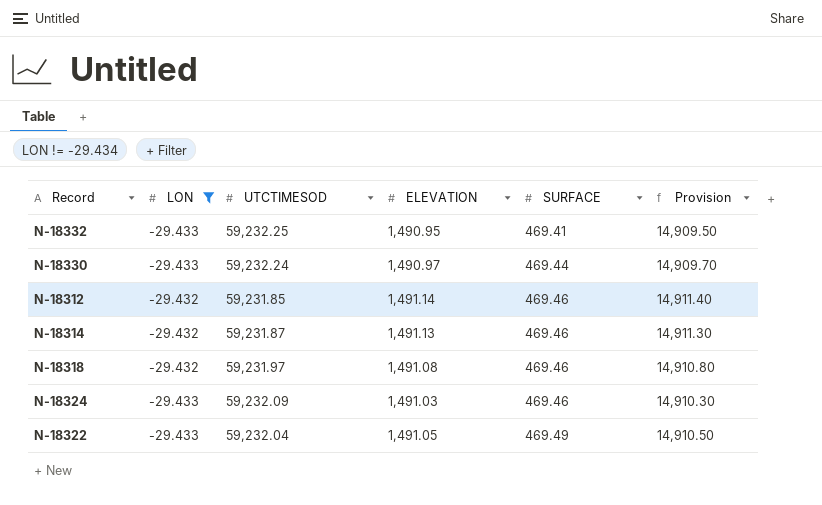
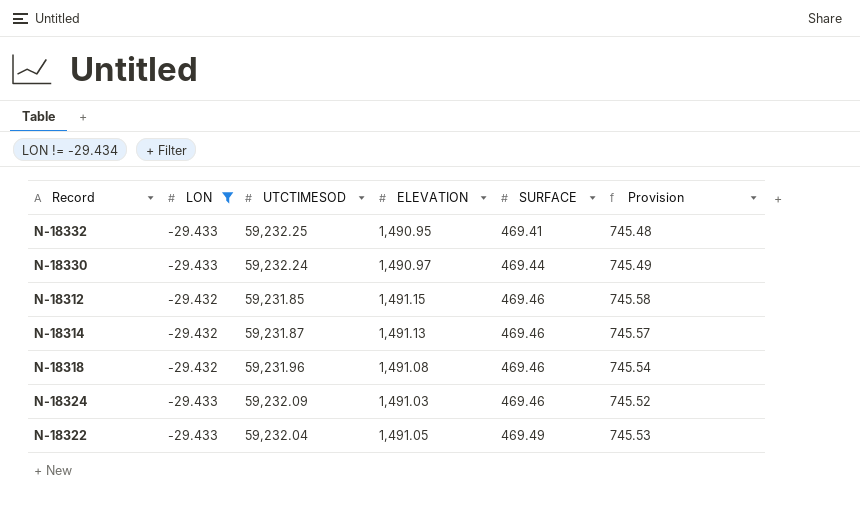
column Provision | formula: [ELEVATION] * 10 -> [ELEVATION] * 0.5
N-18312 | ELEVATION: 1,491.14 -> 1,491.15
N-18318 | UTCTIMESOD: 59,231.97 -> 59,231.96

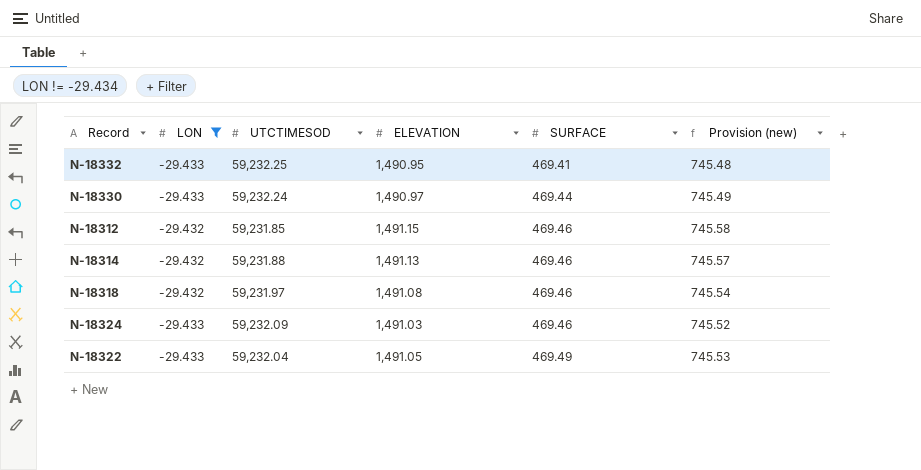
column name: Provision -> Provision (new)
N-18314 | UTCTIMESOD: 59,231.87 -> 59,231.88
N-18318 | UTCTIMESOD: 59,231.96 -> 59,231.97

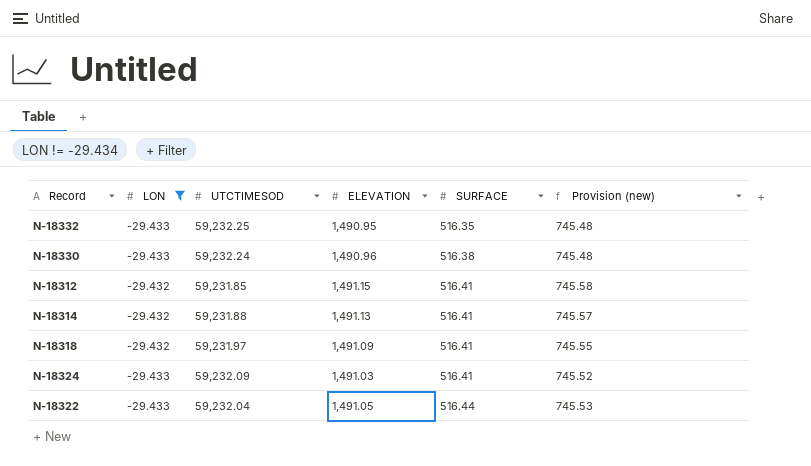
N-18332 | SURFACE: 469.41 -> 516.35
N-18330 | ELEVATION: 1,490.97 -> 1,490.96
N-18330 | SURFACE: 469.44 -> 516.38
N-18330 | Provision (new): 745.49 -> 745.48
N-18312 | SURFACE: 469.46 -> 516.41
N-18314 | SURFACE: 469.46 -> 516.41
N-18318 | ELEVATION: 1,491.08 -> 1,491.09
N-18318 | SURFACE: 469.46 -> 516.41
N-18318 | Provision (new): 745.54 -> 745.55
N-18324 | SURFACE: 469.46 -> 516.41
N-18322 | SURFACE: 469.49 -> 516.44

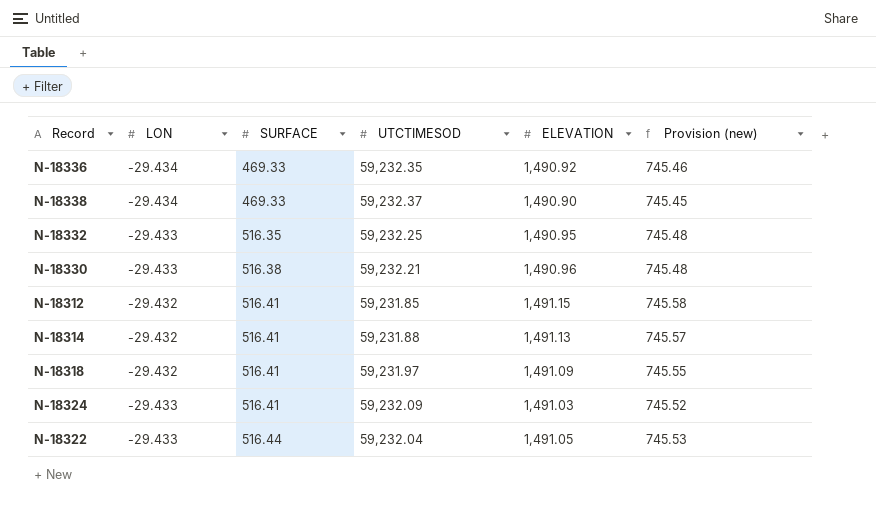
filter: LON != -29.434 -> none
column SURFACE | position: 5 -> 3
N-18330 | UTCTIMESOD: 59,232.24 -> 59,232.21

